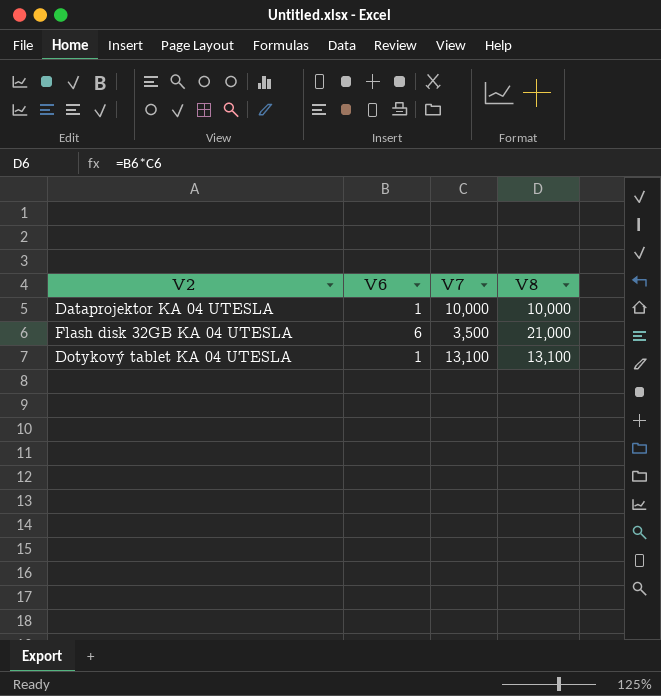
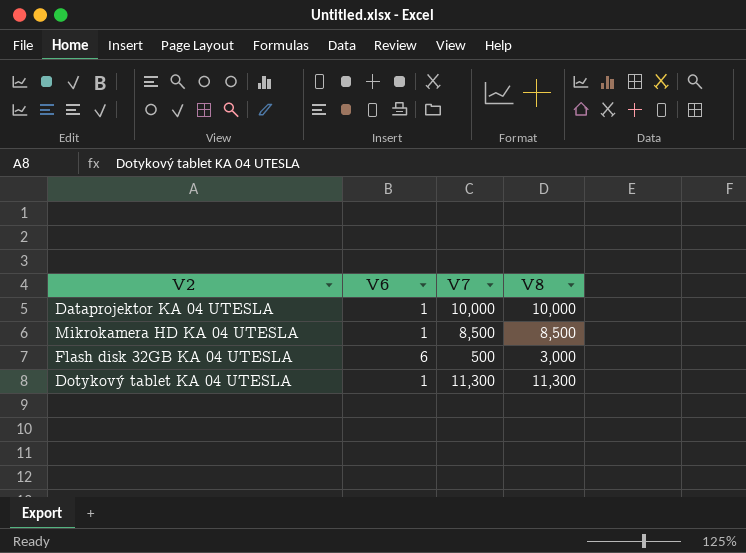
row Mikrokamera HD KA 04 UTESLA: none -> 1 | 8,500 | 8,500
Flash disk 32GB KA 04 UTESLA | V7: 3,500 -> 500
Flash disk 32GB KA 04 UTESLA | V8: 21,000 -> 3,000
Dotykový tablet KA 04 UTESLA | V7: 13,100 -> 11,300
Dotykový tablet KA 04 UTESLA | V8: 13,100 -> 11,300

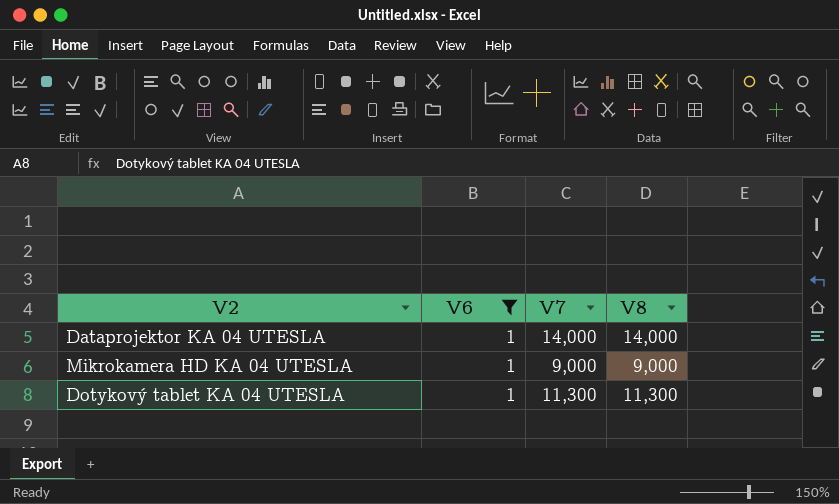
filter: none -> V6 = 1
Dataprojektor KA 04 UTESLA | V7: 10,000 -> 14,000
Dataprojektor KA 04 UTESLA | V8: 10,000 -> 14,000
Mikrokamera HD KA 04 UTESLA | V7: 8,500 -> 9,000
Mikrokamera HD KA 04 UTESLA | V8: 8,500 -> 9,000

